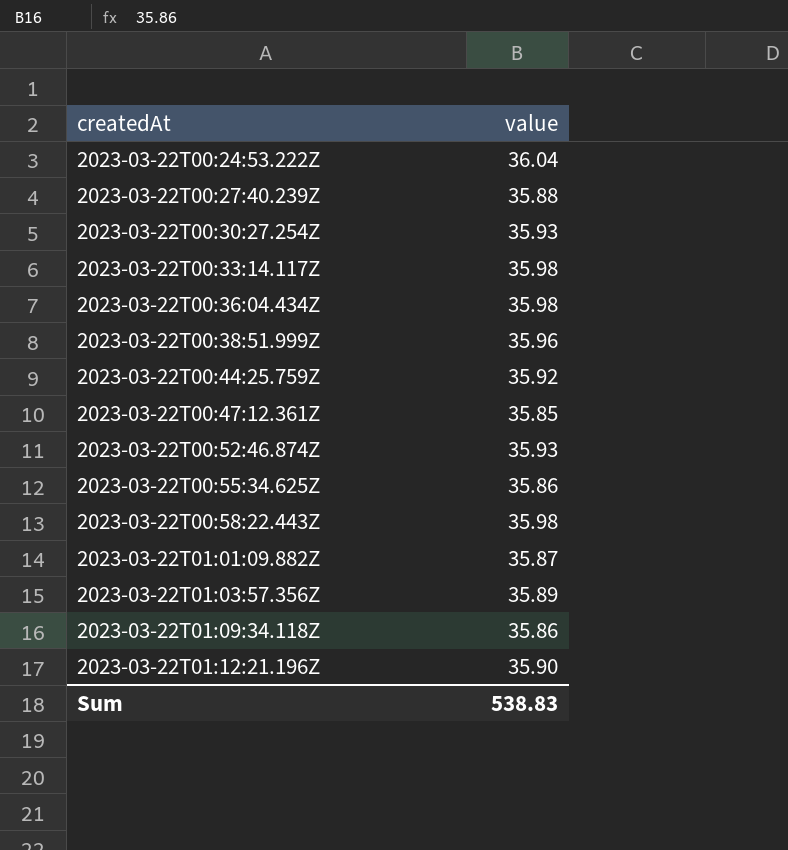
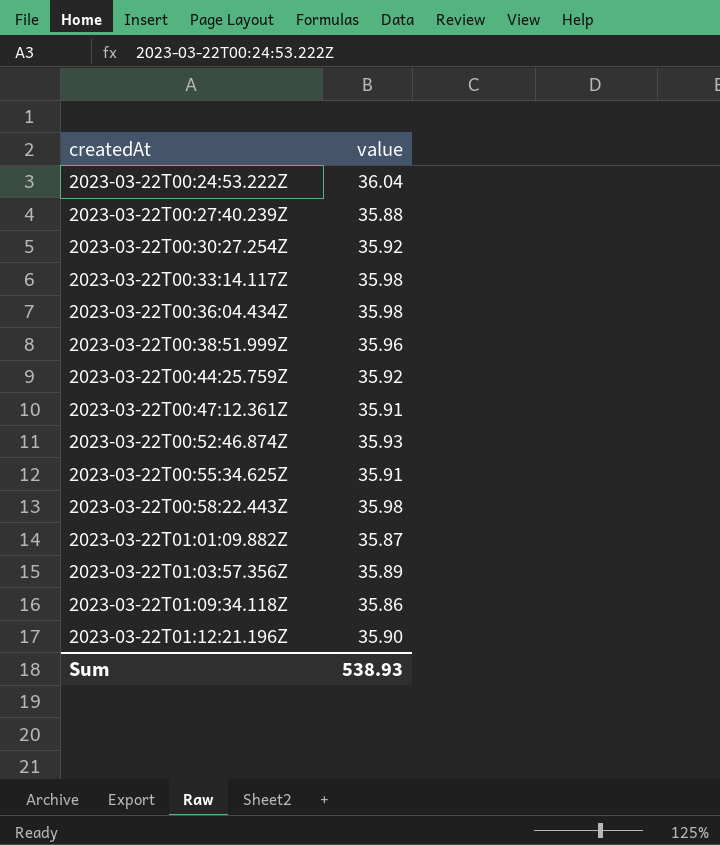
2023-03-22T00:30:27.254Z | value: 35.93 -> 35.92
2023-03-22T00:47:12.361Z | value: 35.85 -> 35.91
2023-03-22T00:55:34.625Z | value: 35.86 -> 35.91
Sum | value: 538.83 -> 538.93

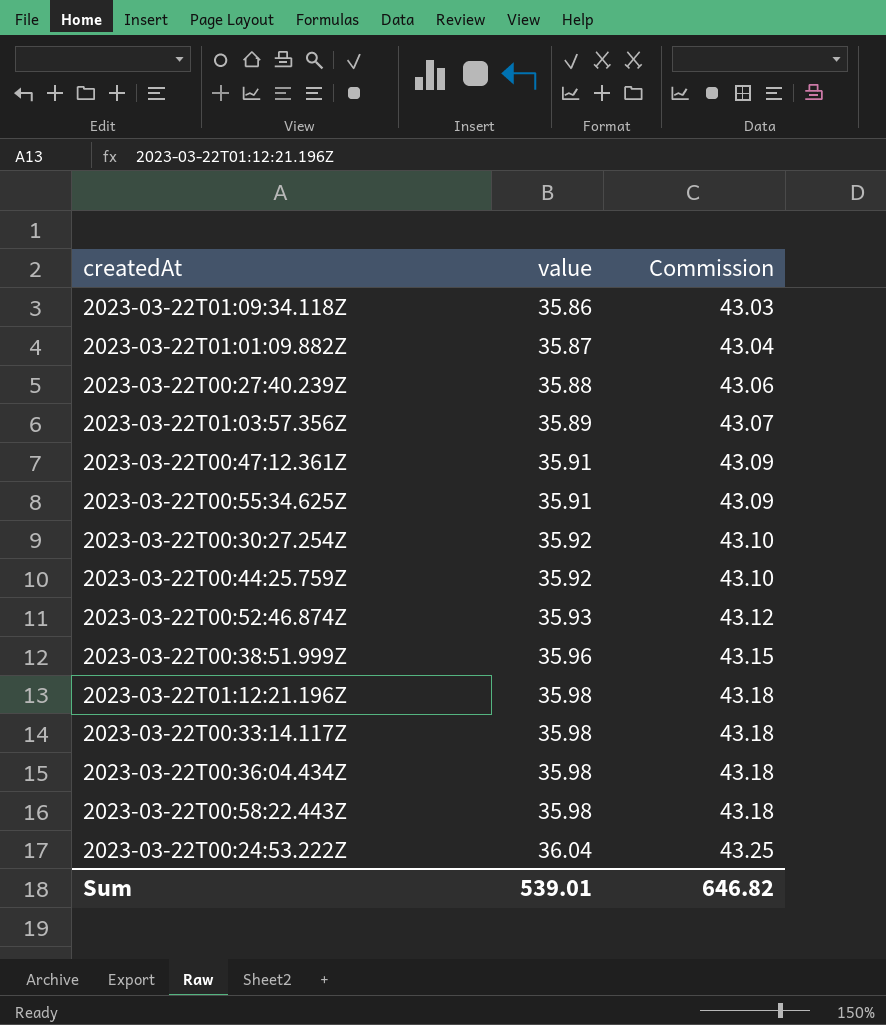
row order: createdAt ascending -> value ascending
column Commission | formula: none -> [value] * 1.2
2023-03-22T01:12:21.196Z | value: 35.90 -> 35.98
Sum | value: 538.93 -> 539.01

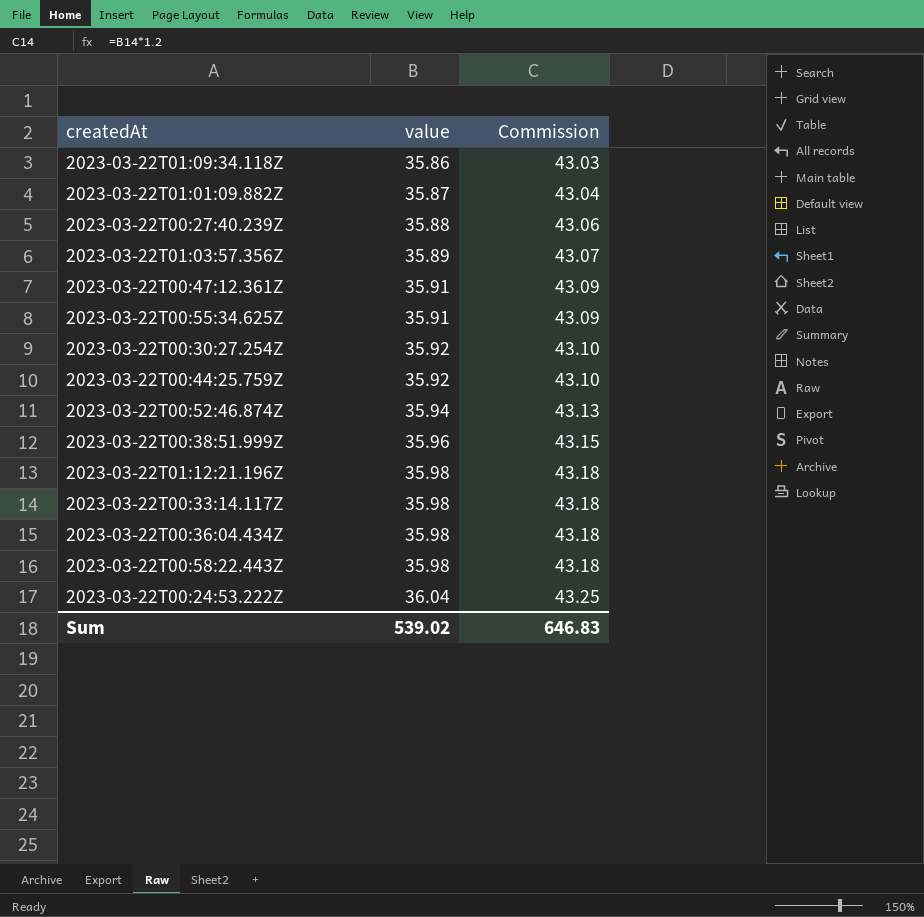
2023-03-22T00:52:46.874Z | value: 35.93 -> 35.94
2023-03-22T00:52:46.874Z | Commission: 43.12 -> 43.13
Sum | value: 539.01 -> 539.02
Sum | Commission: 646.82 -> 646.83

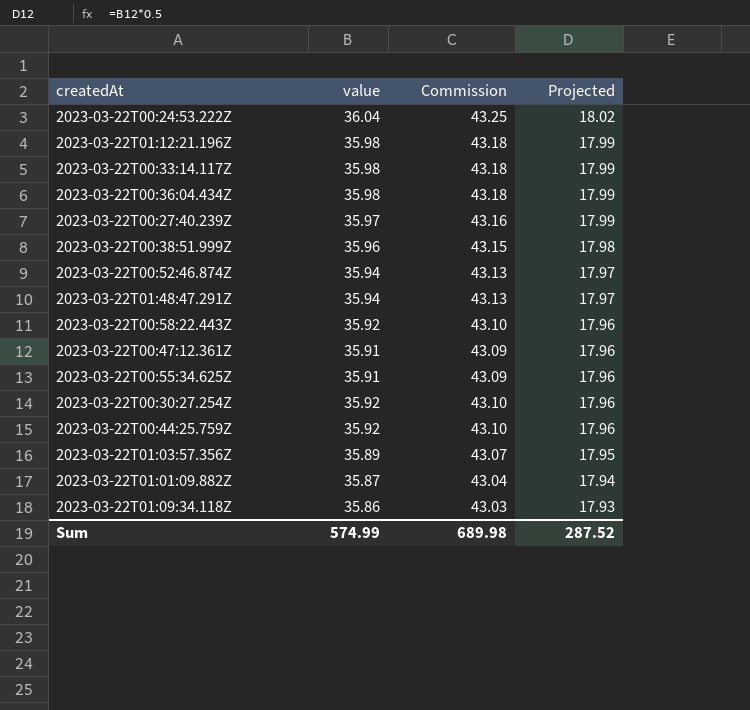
row order: value ascending -> Projected descending
column Projected | formula: none -> [value] * 0.5
2023-03-22T00:27:40.239Z | value: 35.88 -> 35.97
2023-03-22T00:27:40.239Z | Commission: 43.06 -> 43.16
row 2023-03-22T01:48:47.291Z: none -> 35.94 | 43.13 | 17.97
2023-03-22T00:58:22.443Z | value: 35.98 -> 35.92
2023-03-22T00:58:22.443Z | Commission: 43.18 -> 43.10
Sum | value: 539.02 -> 574.99
Sum | Commission: 646.83 -> 689.98

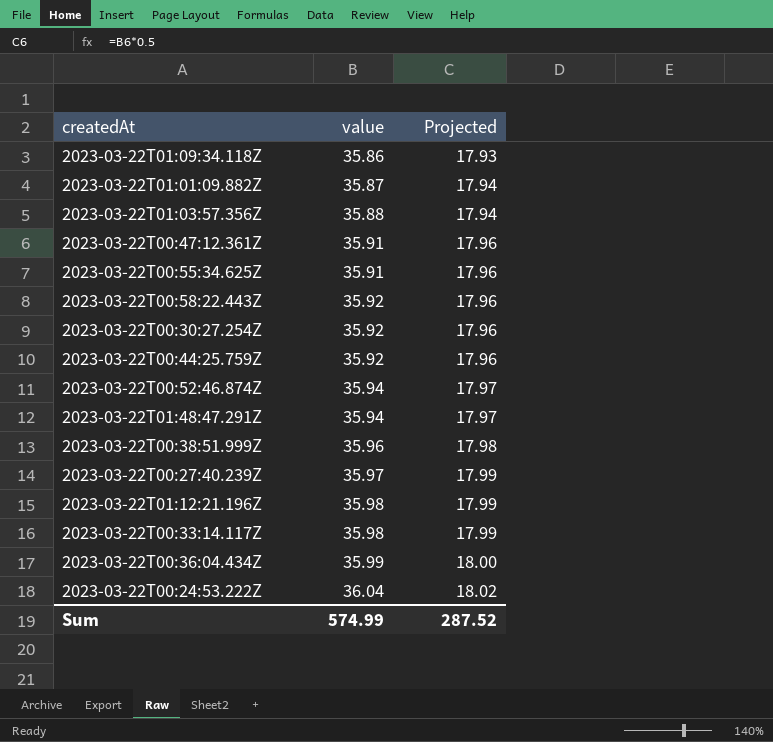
row order: Projected descending -> value ascending
column Commission | formula: [value] * 1.2 -> none
2023-03-22T01:03:57.356Z | value: 35.89 -> 35.88
2023-03-22T01:03:57.356Z | Projected: 17.95 -> 17.94
2023-03-22T00:36:04.434Z | value: 35.98 -> 35.99
2023-03-22T00:36:04.434Z | Projected: 17.99 -> 18.00

